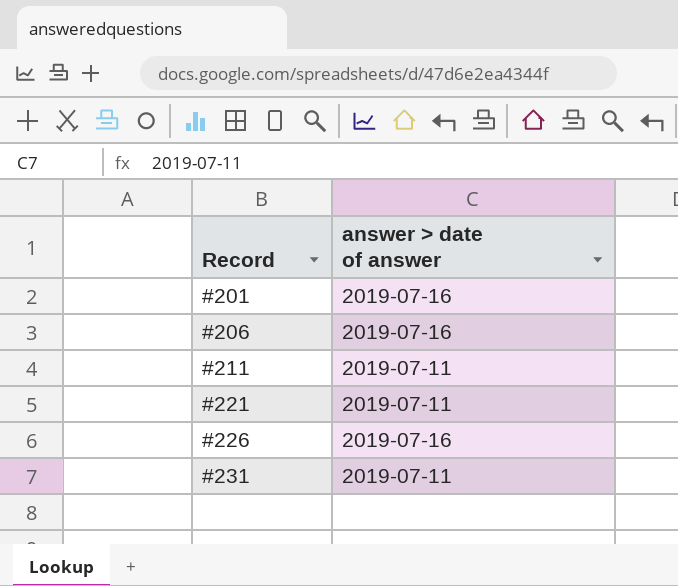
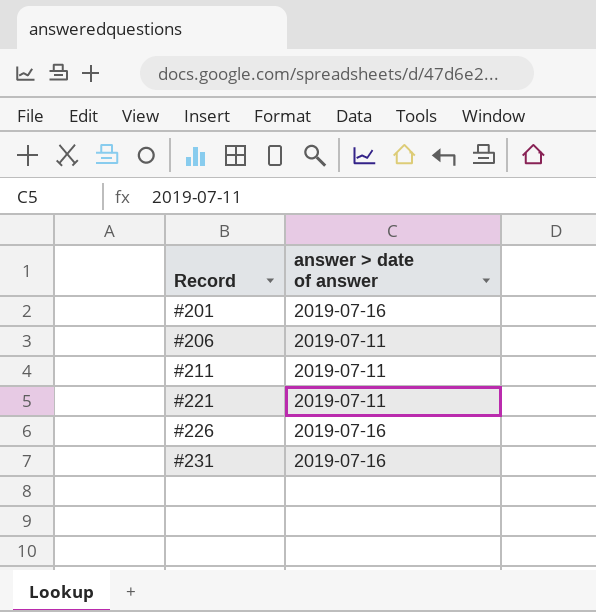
#206 | answer > date of answer: 2019-07-16 -> 2019-07-11
#231 | answer > date of answer: 2019-07-11 -> 2019-07-16

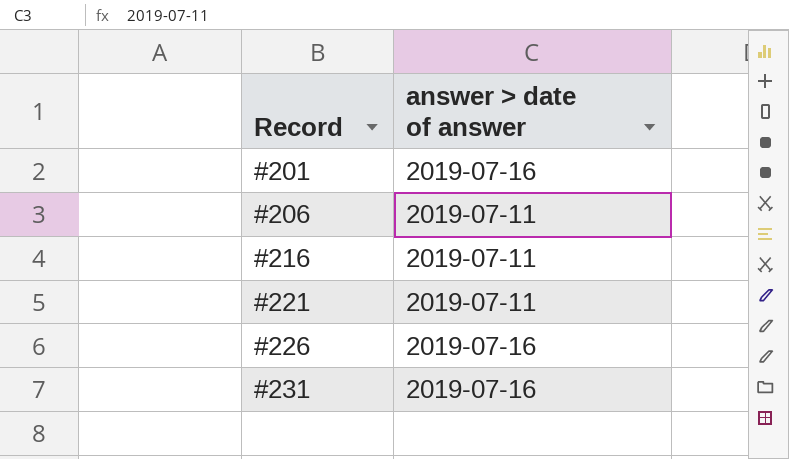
row #211: 2019-07-11 -> none
row #216: none -> 2019-07-11

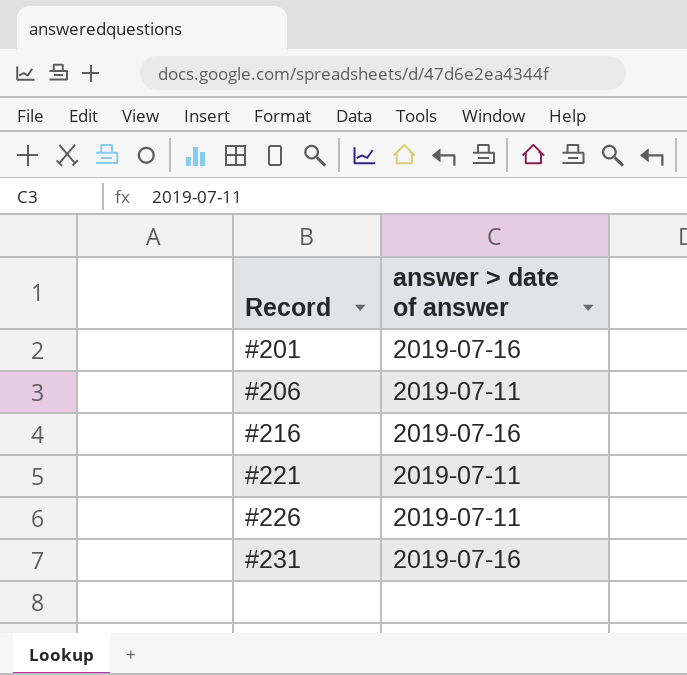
#216 | answer > date of answer: 2019-07-11 -> 2019-07-16
#226 | answer > date of answer: 2019-07-16 -> 2019-07-11

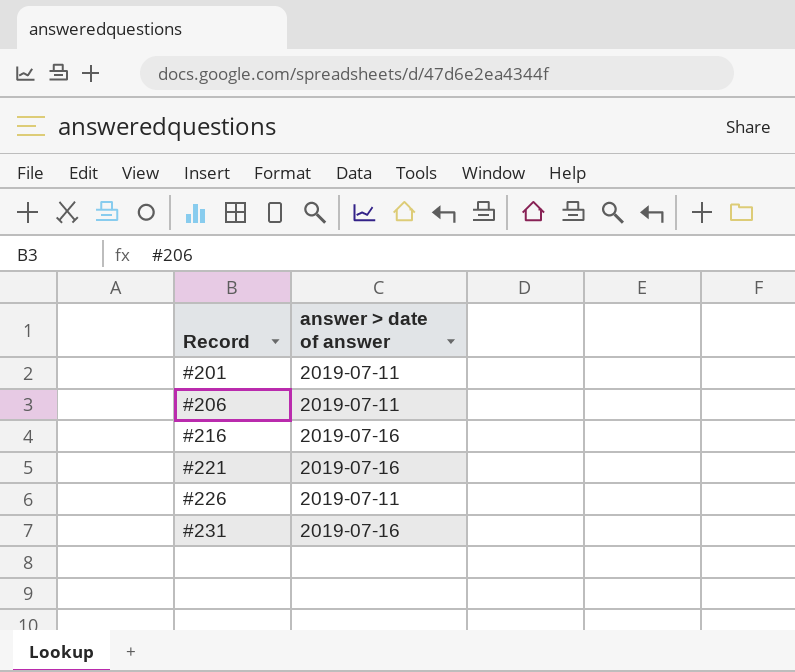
#201 | answer > date of answer: 2019-07-16 -> 2019-07-11
#221 | answer > date of answer: 2019-07-11 -> 2019-07-16

